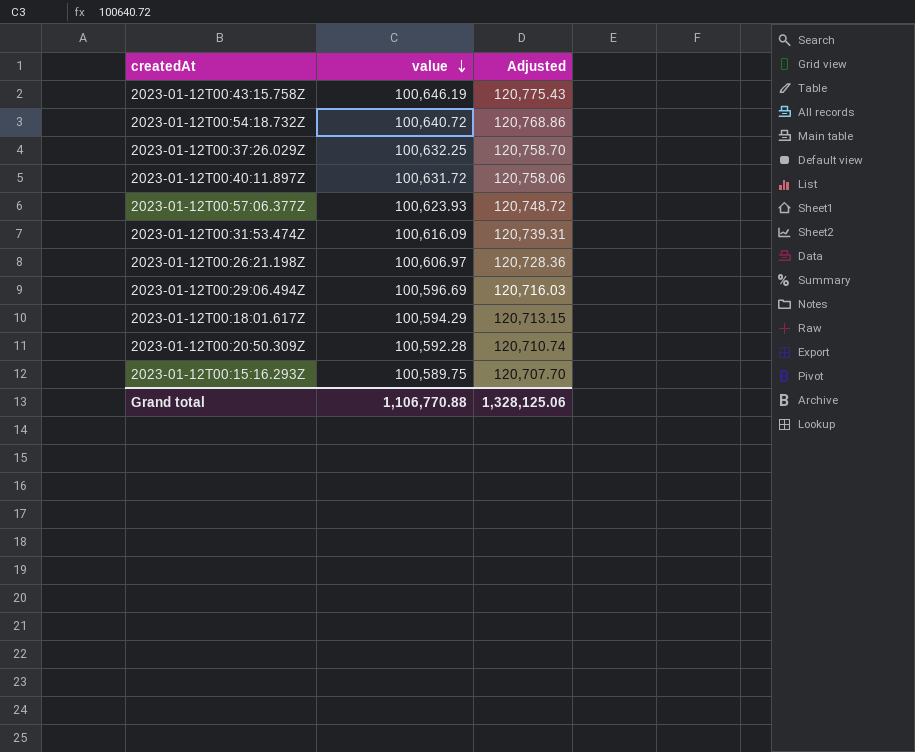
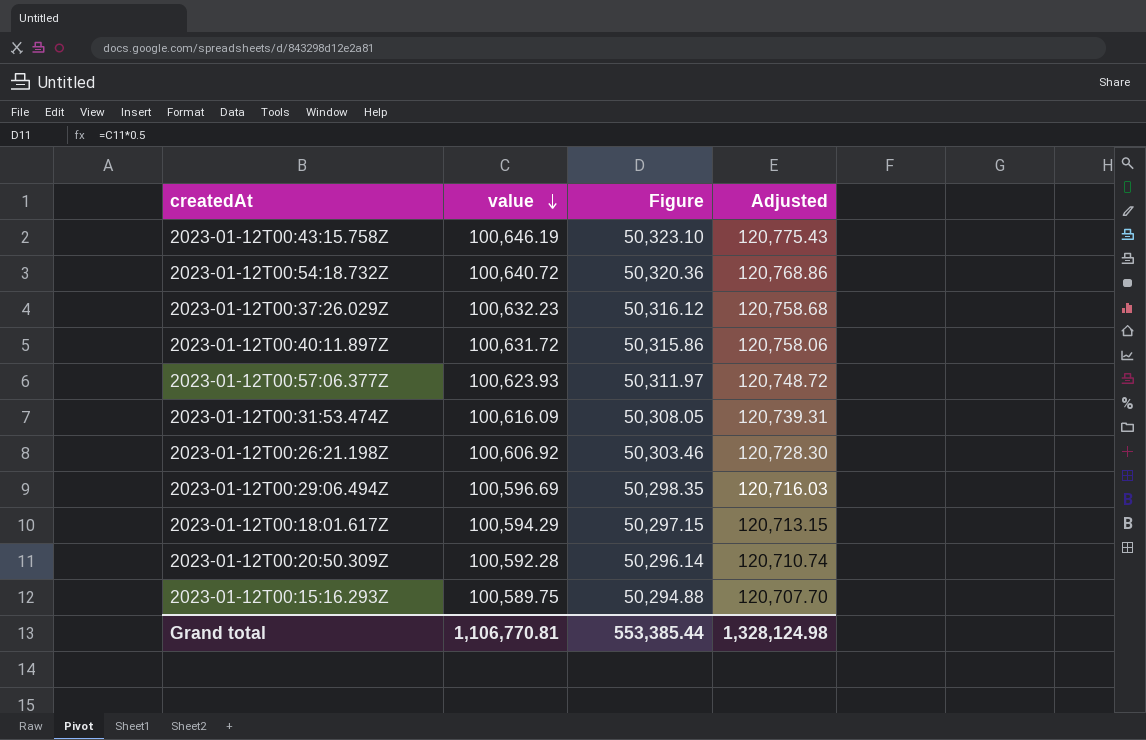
column Figure | formula: none -> [value] * 0.5
2023-01-12T00:37:26.029Z | value: 100,632.25 -> 100,632.23
2023-01-12T00:37:26.029Z | Adjusted: 120,758.70 -> 120,758.68
2023-01-12T00:26:21.198Z | value: 100,606.97 -> 100,606.92
2023-01-12T00:26:21.198Z | Adjusted: 120,728.36 -> 120,728.30
Grand total | value: 1,106,770.88 -> 1,106,770.81
Grand total | Adjusted: 1,328,125.06 -> 1,328,124.98

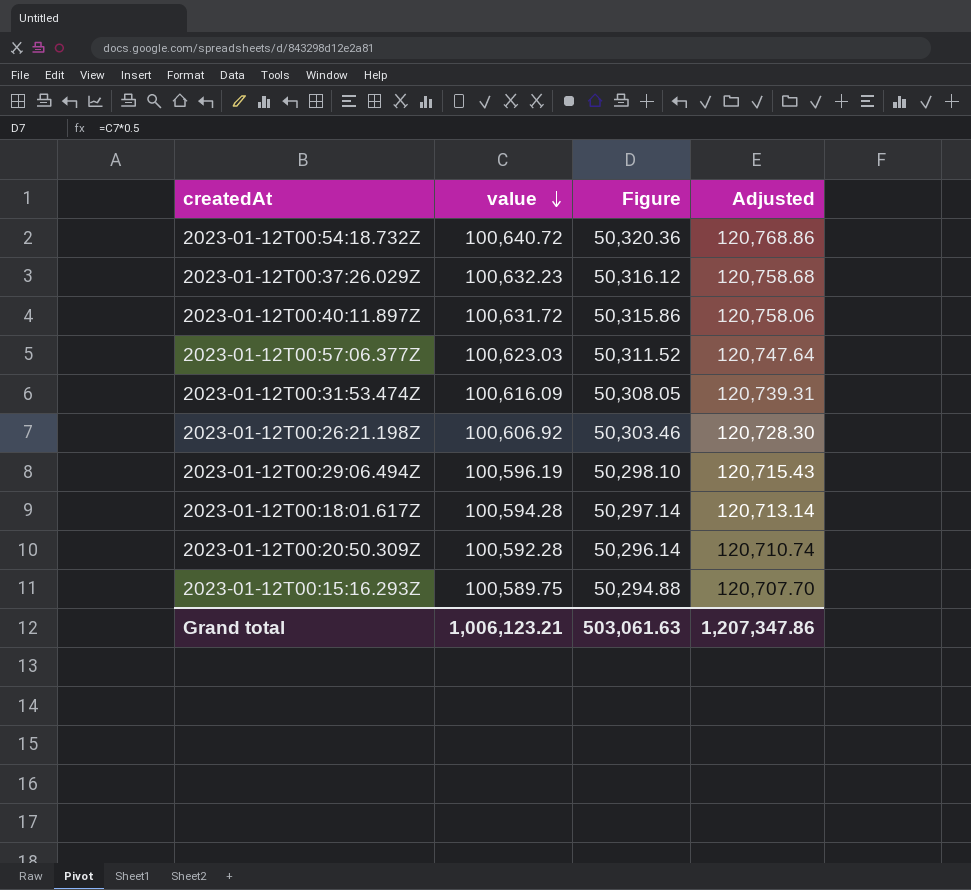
row 2023-01-12T00:43:15.758Z: 100,646.19 | 50,323.10 | 120,775.43 -> none
2023-01-12T00:57:06.377Z | value: 100,623.93 -> 100,623.03
2023-01-12T00:57:06.377Z | Figure: 50,311.97 -> 50,311.52
2023-01-12T00:57:06.377Z | Adjusted: 120,748.72 -> 120,747.64
2023-01-12T00:29:06.494Z | value: 100,596.69 -> 100,596.19
2023-01-12T00:29:06.494Z | Figure: 50,298.35 -> 50,298.10
2023-01-12T00:29:06.494Z | Adjusted: 120,716.03 -> 120,715.43
2023-01-12T00:18:01.617Z | value: 100,594.29 -> 100,594.28
2023-01-12T00:18:01.617Z | Figure: 50,297.15 -> 50,297.14
2023-01-12T00:18:01.617Z | Adjusted: 120,713.15 -> 120,713.14
Grand total | value: 1,106,770.81 -> 1,006,123.21
Grand total | Figure: 553,385.44 -> 503,061.63
Grand total | Adjusted: 1,328,124.98 -> 1,207,347.86

